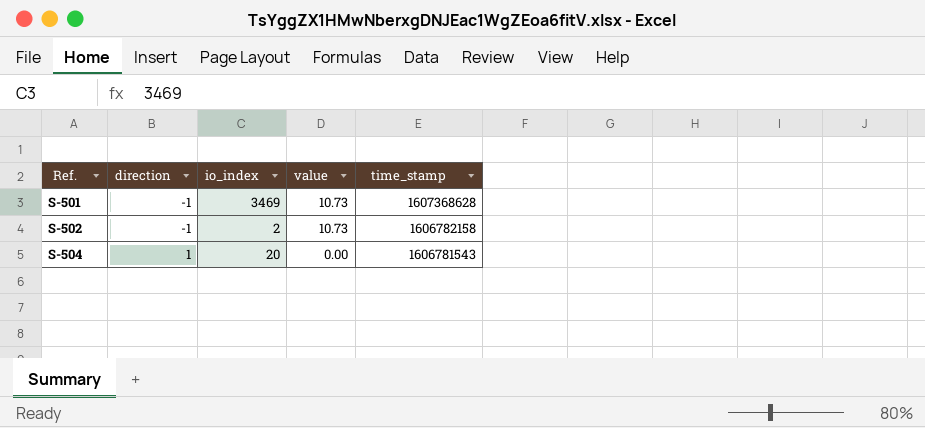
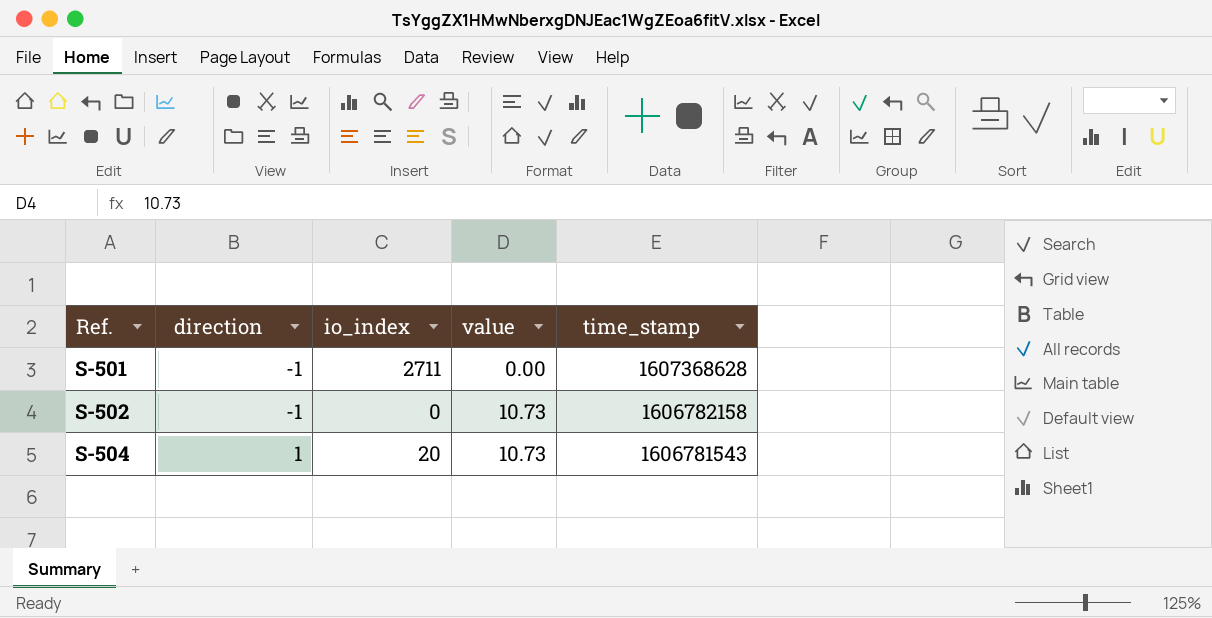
S-501 | io_index: 3469 -> 2711
S-501 | value: 10.73 -> 0.00
S-502 | io_index: 2 -> 0
S-504 | value: 0.00 -> 10.73

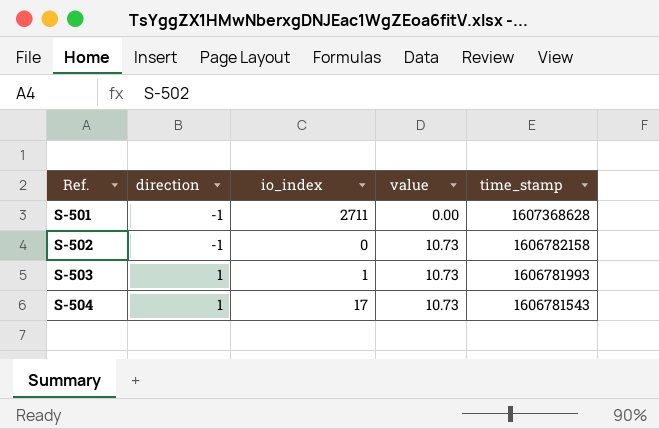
row S-503: none -> 1 | 1 | 10.73 | 1606781993
S-504 | io_index: 20 -> 17

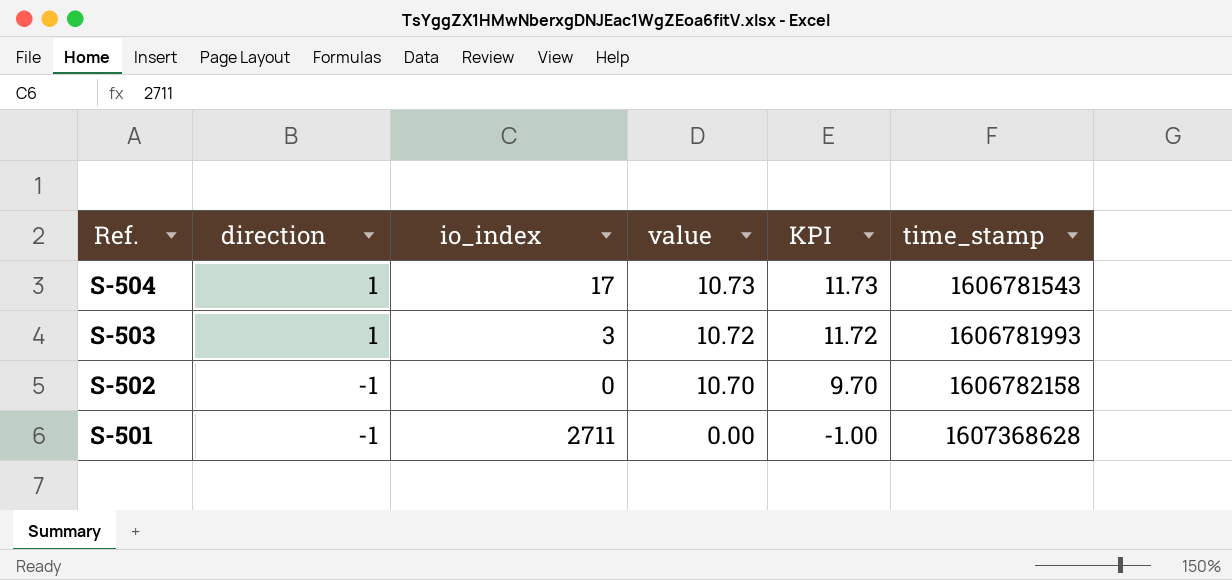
row order: Ref. ascending -> Ref. descending
column KPI | formula: none -> [direction] + [value]
S-503 | io_index: 1 -> 3
S-503 | value: 10.73 -> 10.72
S-502 | value: 10.73 -> 10.70

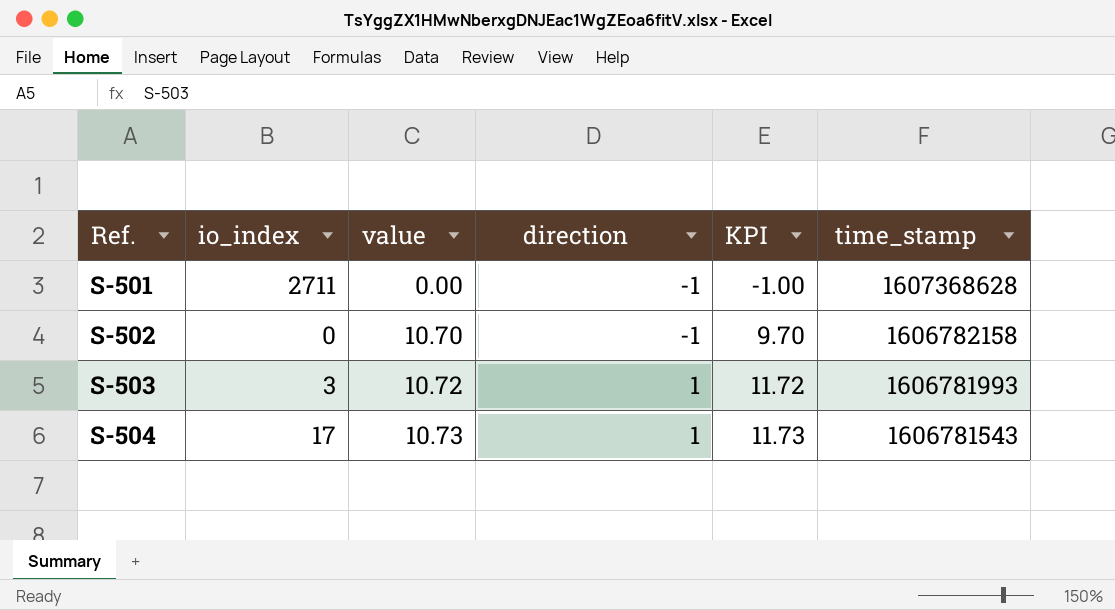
row order: Ref. descending -> Ref. ascending
column direction | position: 2 -> 4

